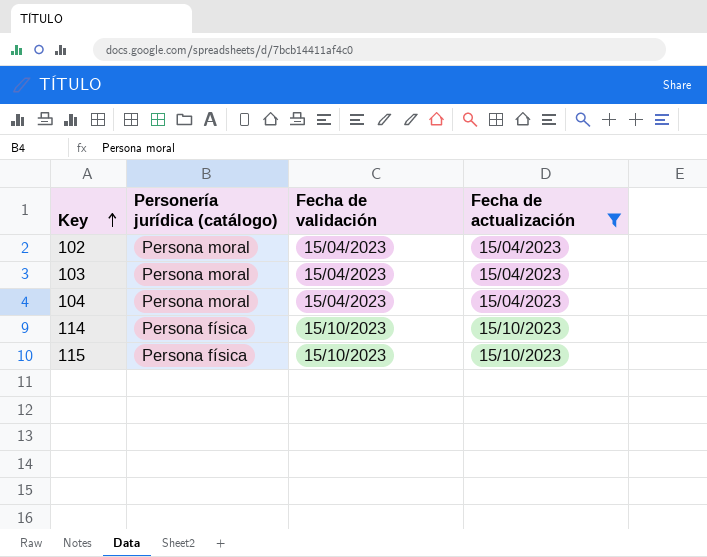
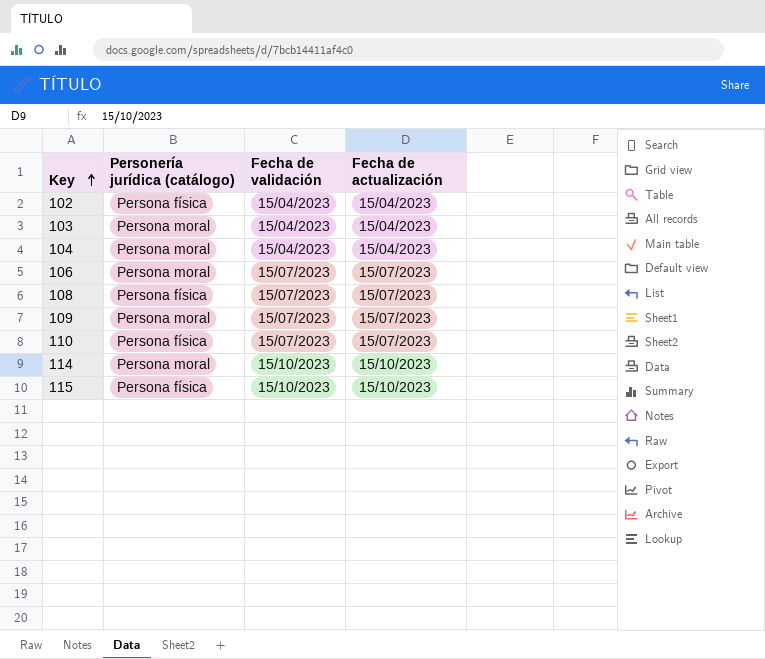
filter: Fecha de actualización != 15/07/2023 -> none
102 | Personería jurídica (catálogo): Persona moral -> Persona física
114 | Personería jurídica (catálogo): Persona física -> Persona moral

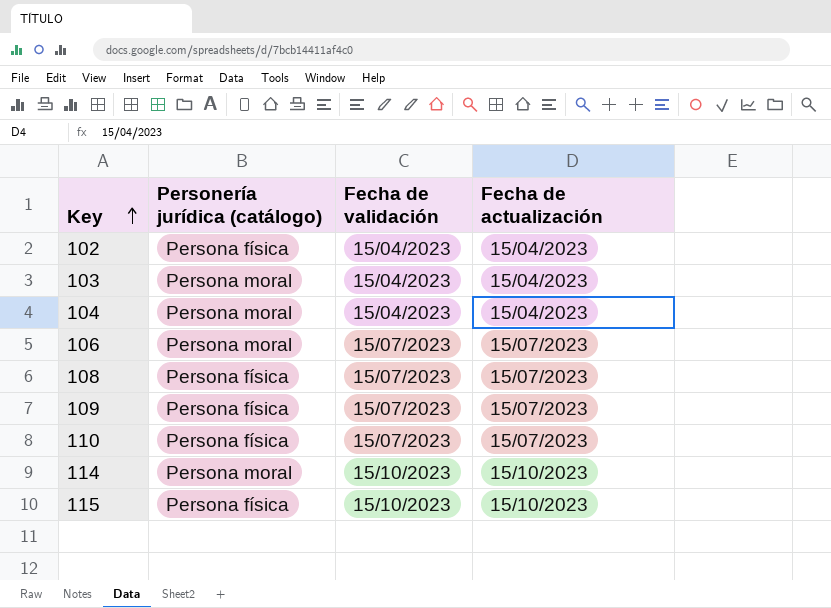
109 | Personería jurídica (catálogo): Persona moral -> Persona física

